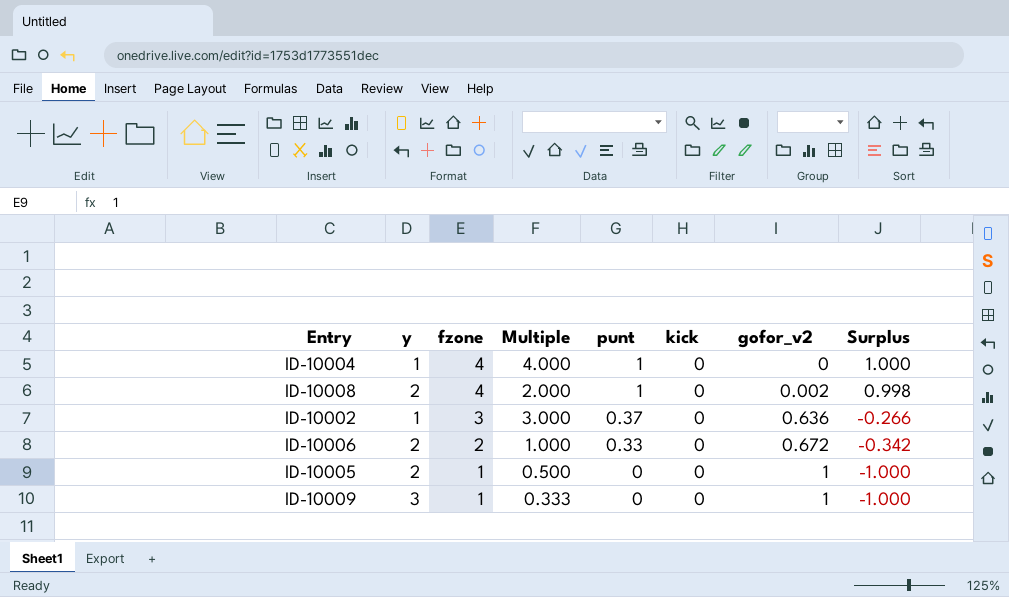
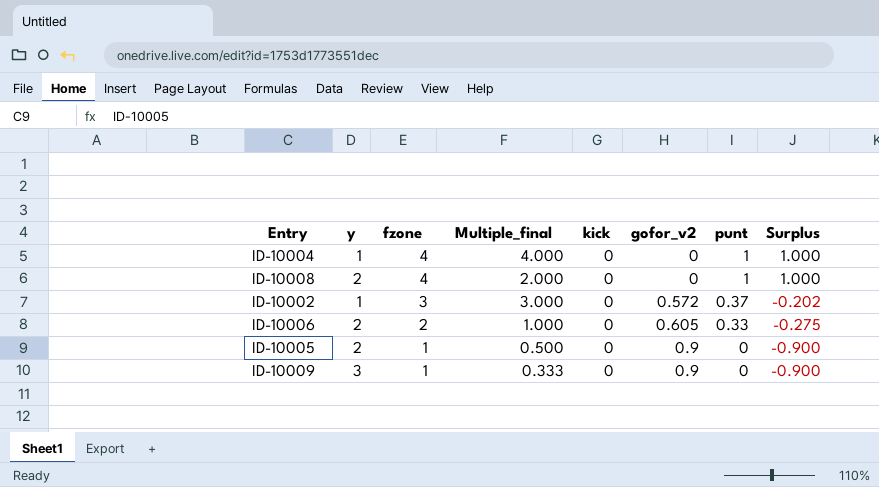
column name: Multiple -> Multiple_final
column punt | position: 5 -> 7
ID-10008 | gofor_v2: 0.002 -> 0
ID-10008 | Surplus: 0.998 -> 1.000
ID-10002 | gofor_v2: 0.636 -> 0.572
ID-10002 | Surplus: -0.266 -> -0.202
ID-10006 | gofor_v2: 0.672 -> 0.605
ID-10006 | Surplus: -0.342 -> -0.275
ID-10005 | gofor_v2: 1 -> 0.9
ID-10005 | Surplus: -1.000 -> -0.900
ID-10009 | gofor_v2: 1 -> 0.9
ID-10009 | Surplus: -1.000 -> -0.900

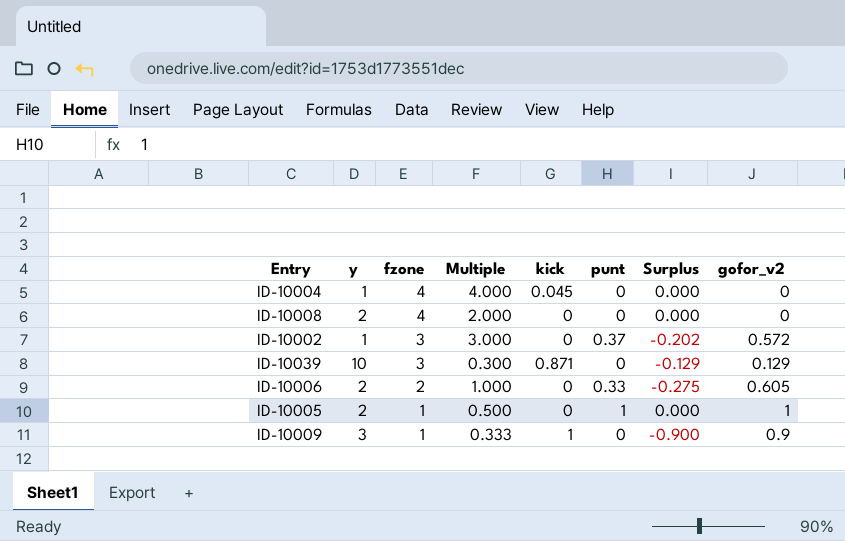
column name: Multiple_final -> Multiple
column gofor_v2 | position: 6 -> 8
ID-10004 | kick: 0 -> 0.045
ID-10004 | punt: 1 -> 0
ID-10004 | Surplus: 1.000 -> 0.000
ID-10008 | punt: 1 -> 0
ID-10008 | Surplus: 1.000 -> 0.000
row ID-10039: none -> 10 | 3 | 0.300 | 0.871 | 0 | -0.129 | 0.129
ID-10005 | punt: 0 -> 1
ID-10005 | Surplus: -0.900 -> 0.000
ID-10005 | gofor_v2: 0.9 -> 1
ID-10009 | kick: 0 -> 1

